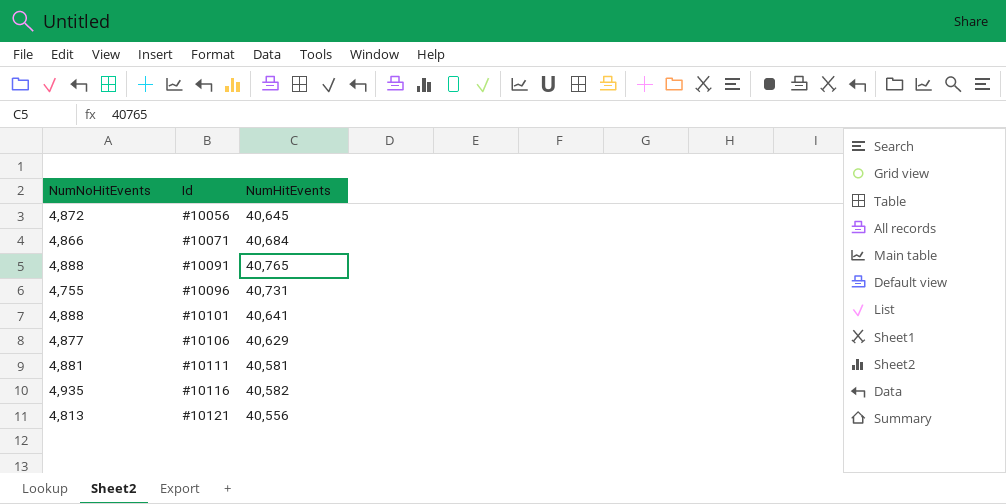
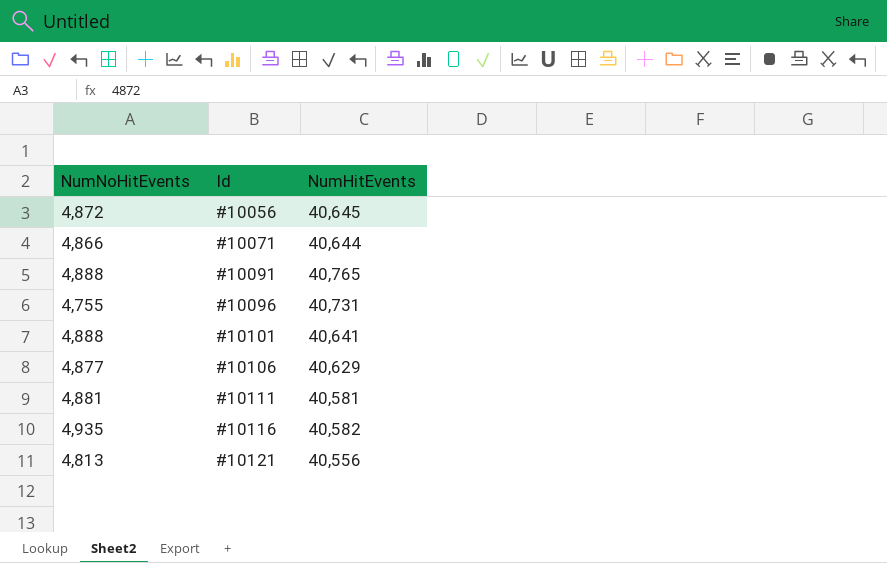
#10071 | NumHitEvents: 40,684 -> 40,644

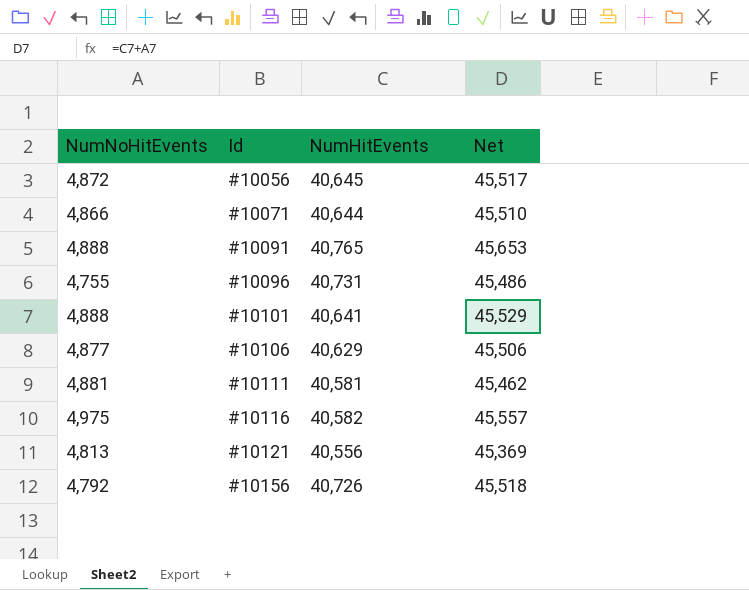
column Net | formula: none -> [NumNoHitEvents] + [NumHitEvents]
#10116 | NumNoHitEvents: 4,935 -> 4,975
row #10156: none -> 4,792 | 40,726 | 45,518

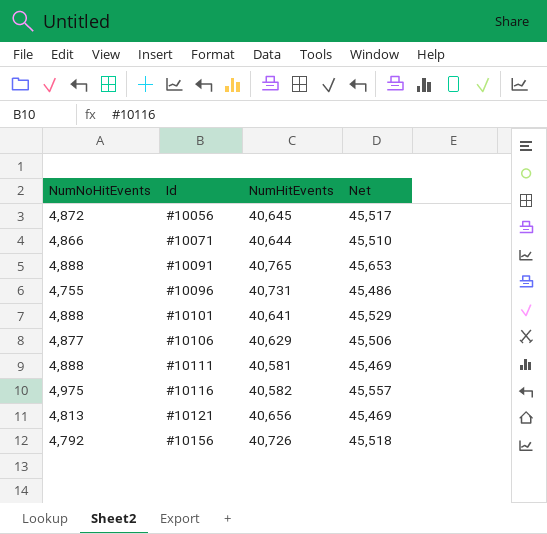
#10111 | NumNoHitEvents: 4,881 -> 4,888
#10111 | Net: 45,462 -> 45,469
#10121 | NumHitEvents: 40,556 -> 40,656
#10121 | Net: 45,369 -> 45,469

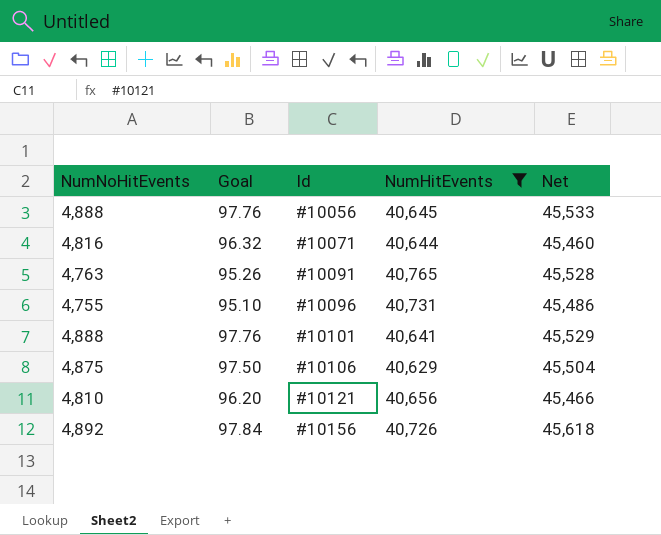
filter: none -> NumHitEvents >= 40,629
column Goal | formula: none -> [NumNoHitEvents] * 0.02
#10056 | NumNoHitEvents: 4,872 -> 4,888
#10056 | Net: 45,517 -> 45,533
#10071 | NumNoHitEvents: 4,866 -> 4,816
#10071 | Net: 45,510 -> 45,460
#10091 | NumNoHitEvents: 4,888 -> 4,763
#10091 | Net: 45,653 -> 45,528
#10106 | NumNoHitEvents: 4,877 -> 4,875
#10106 | Net: 45,506 -> 45,504
#10121 | NumNoHitEvents: 4,813 -> 4,810
#10121 | Net: 45,469 -> 45,466
#10156 | NumNoHitEvents: 4,792 -> 4,892
#10156 | Net: 45,518 -> 45,618

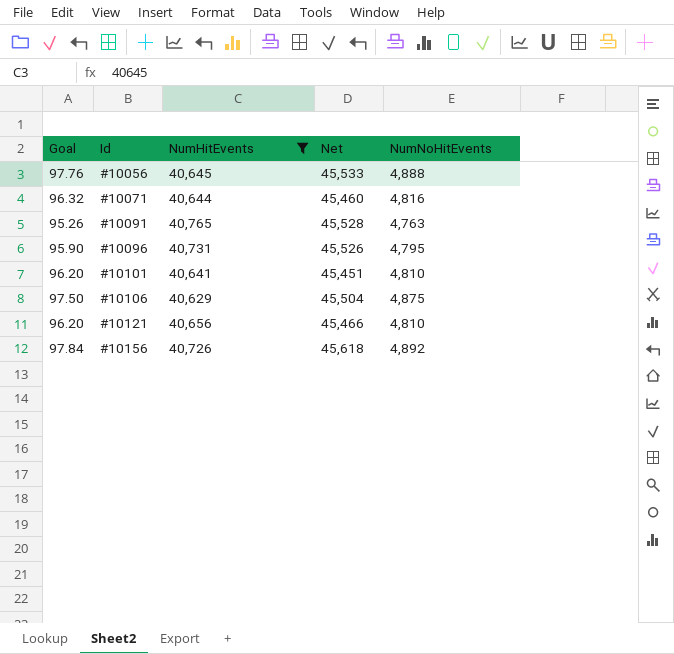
column NumNoHitEvents | position: 1 -> 5
#10096 | Goal: 95.10 -> 95.90
#10096 | Net: 45,486 -> 45,526
#10096 | NumNoHitEvents: 4,755 -> 4,795
#10101 | Goal: 97.76 -> 96.20
#10101 | Net: 45,529 -> 45,451
#10101 | NumNoHitEvents: 4,888 -> 4,810

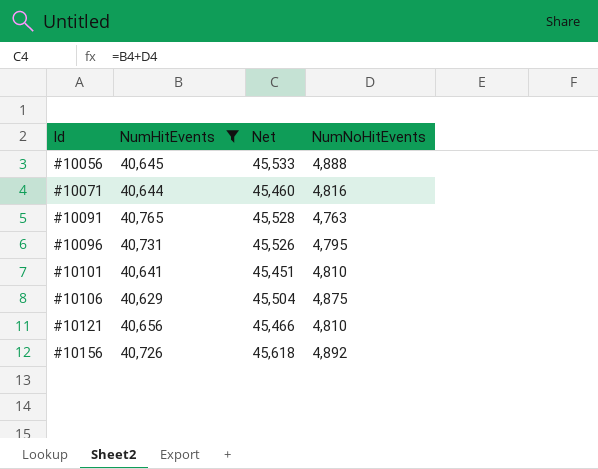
column Goal | formula: [NumNoHitEvents] * 0.02 -> none

